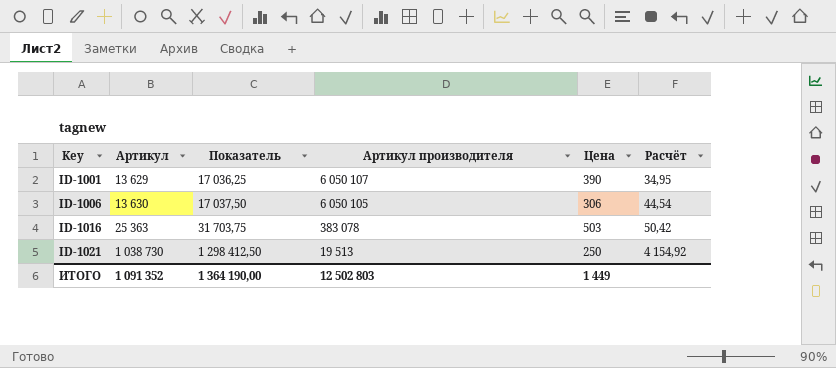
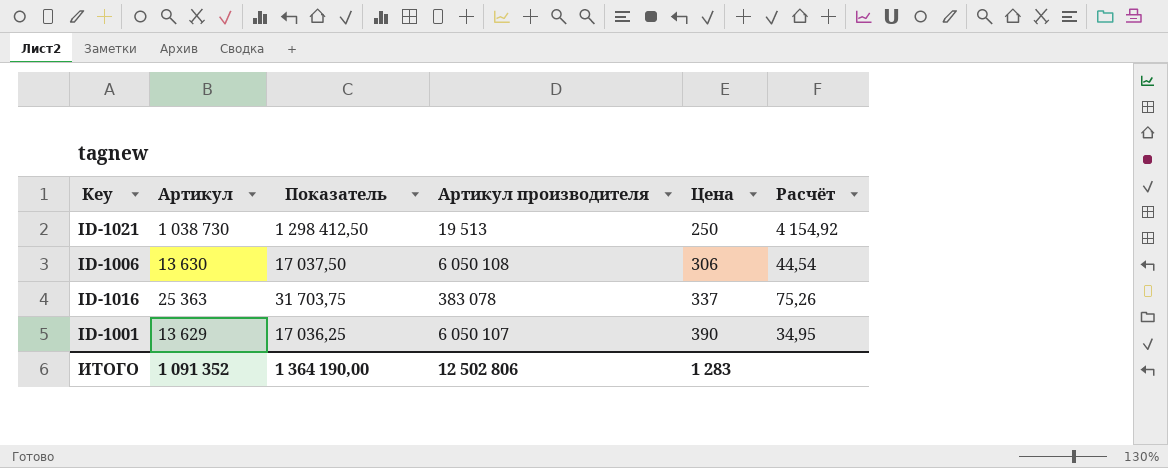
row order: Key ascending -> Цена ascending
ID-1006 | Артикул производителя: 6 050 105 -> 6 050 108
ID-1016 | Цена: 503 -> 337
ID-1016 | Расчёт: 50,42 -> 75,26
ИТОГО | Артикул производителя: 12 502 803 -> 12 502 806
ИТОГО | Цена: 1 449 -> 1 283

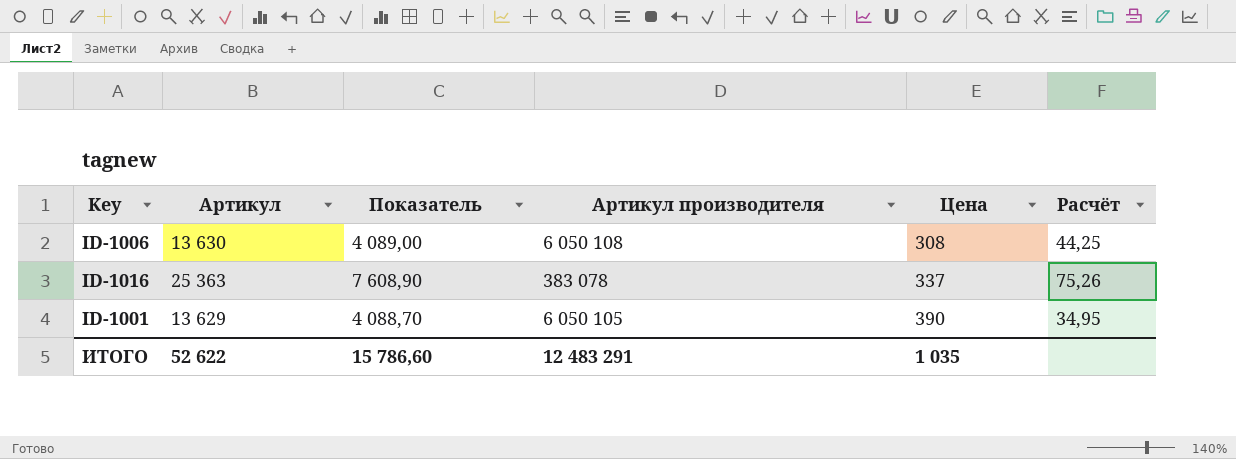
column Показатель | formula: [Артикул] * 1,25 -> [Артикул] * 0,3
row ID-1021: 1 038 730 | 1 298 412,50 | 19 513 | 250 | 4 154,92 -> none
ID-1006 | Цена: 306 -> 308
ID-1006 | Расчёт: 44,54 -> 44,25
ID-1001 | Артикул производителя: 6 050 107 -> 6 050 105
ИТОГО | Артикул: 1 091 352 -> 52 622
ИТОГО | Показатель: 1 364 190,00 -> 15 786,60
ИТОГО | Артикул производителя: 12 502 806 -> 12 483 291
ИТОГО | Цена: 1 283 -> 1 035

